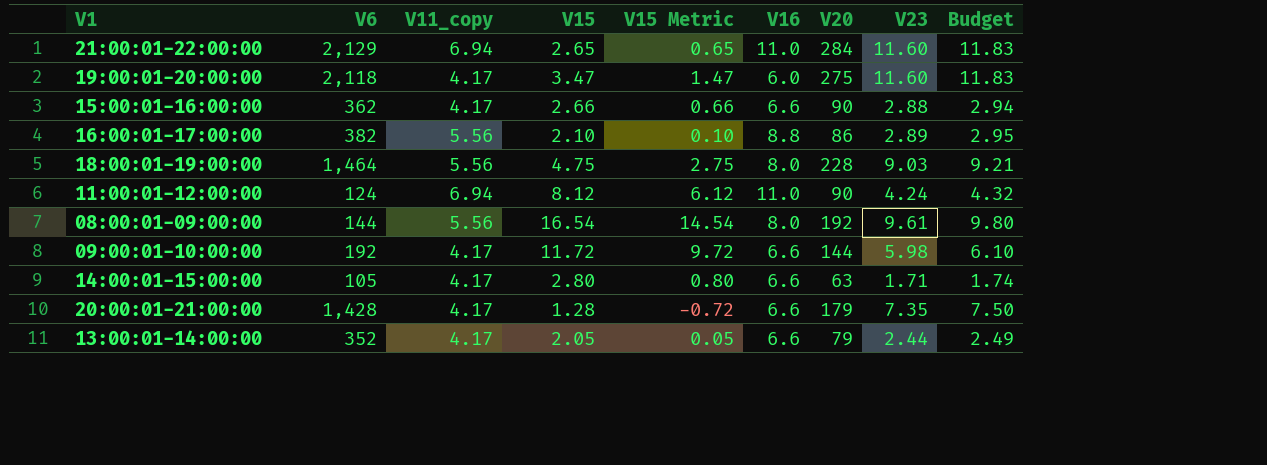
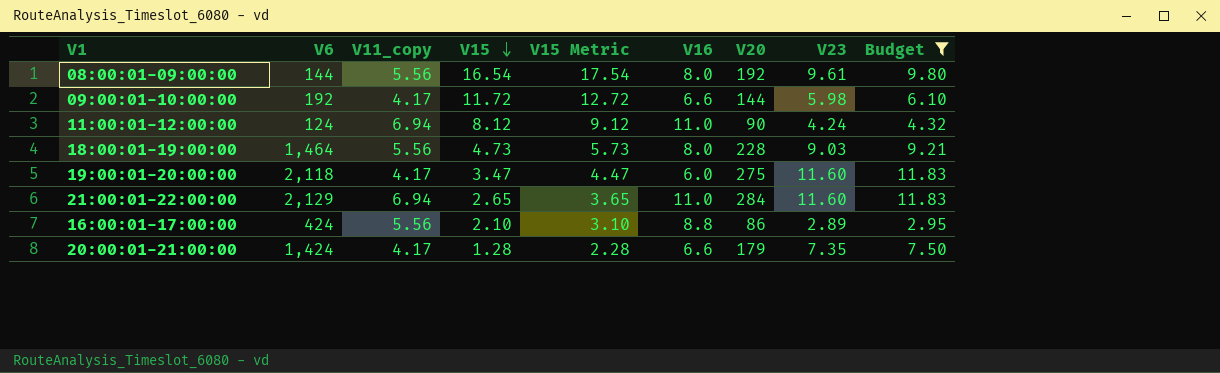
filter: none -> Budget >= 2.95
row order: none -> V15 descending
column V15 Metric | formula: [V15] - 2 -> [V15] + 1
18:00:01-19:00:00 | V15: 4.75 -> 4.73
16:00:01-17:00:00 | V6: 382 -> 424
20:00:01-21:00:00 | V6: 1,428 -> 1,424

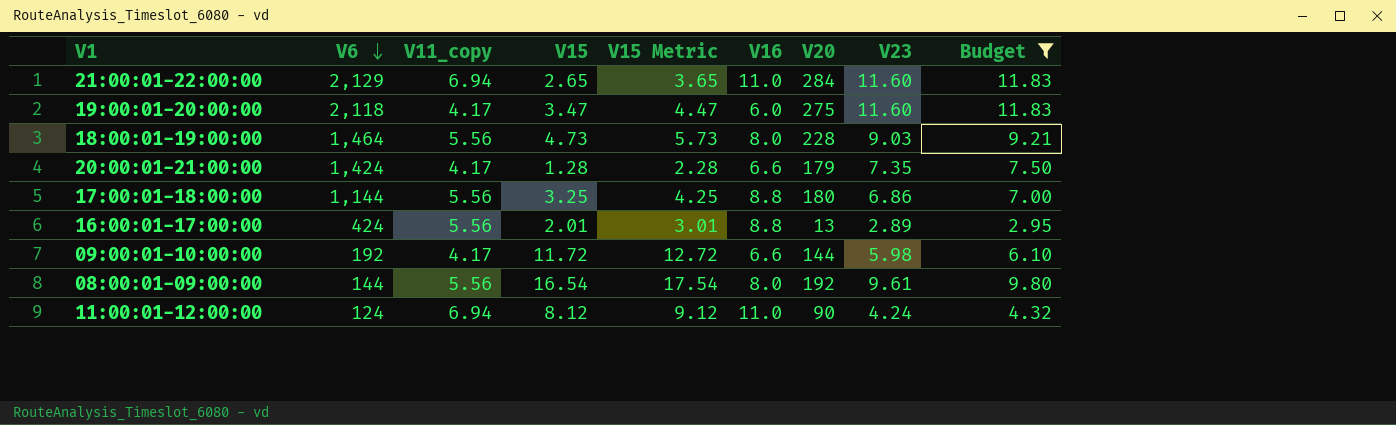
row order: V15 descending -> V6 descending
row 17:00:01-18:00:00: none -> 1,144 | 5.56 | 3.25 | 4.25 | 8.8 | 180 | 6.86 | 7.00
16:00:01-17:00:00 | V15: 2.10 -> 2.01
16:00:01-17:00:00 | V15 Metric: 3.10 -> 3.01
16:00:01-17:00:00 | V20: 86 -> 13

